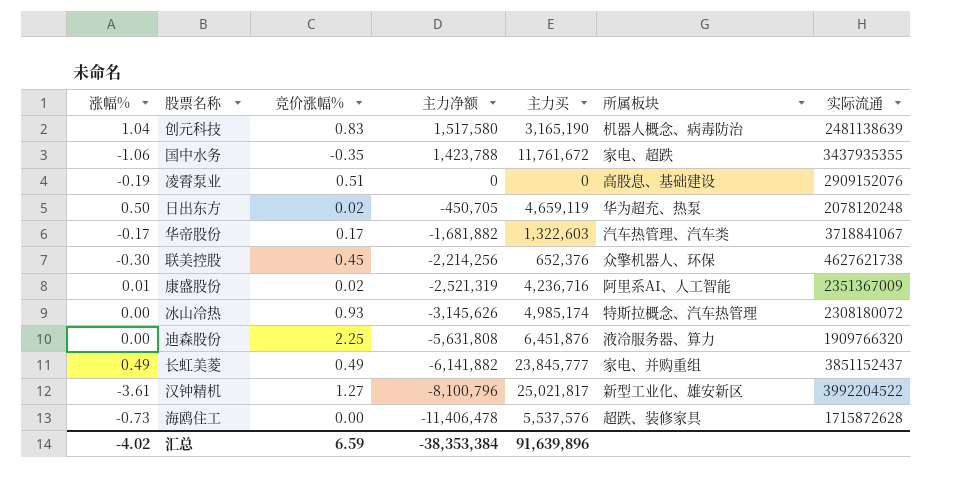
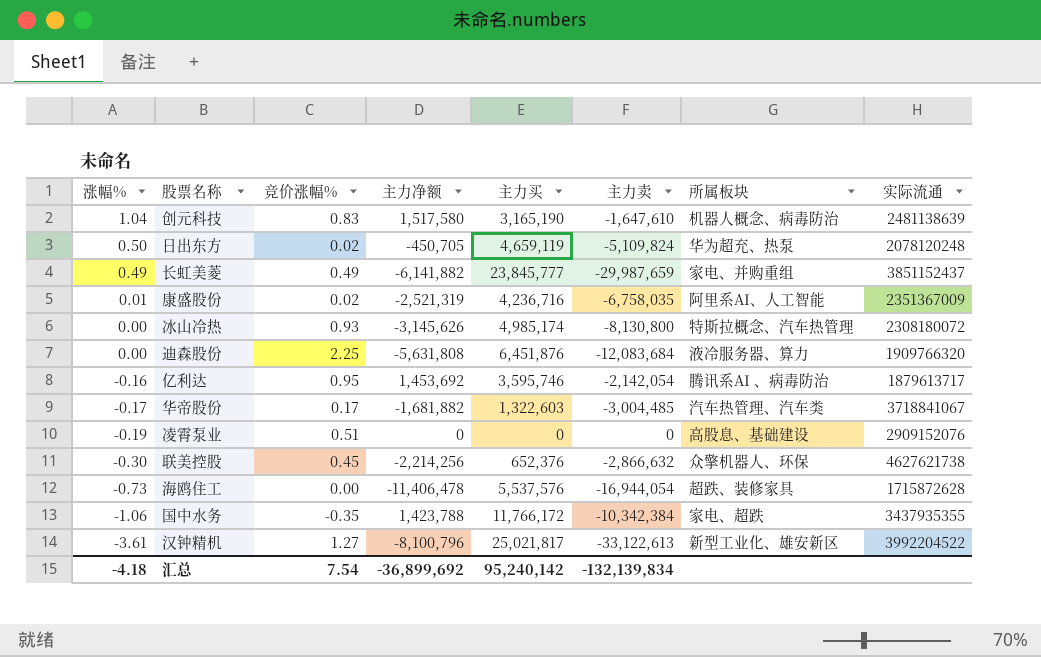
row order: 主力净额 descending -> 涨幅% descending
column 主力卖 | formula: none -> [主力净额] - [主力买]
row 亿利达: none -> -0.16 | 0.95 | 1,453,692 | 3,595,746 | -2,142,054 | 腾讯系AI 、病毒防治 | 1879613717
国中水务 | 主力买: 11,761,672 -> 11,766,172
汇总 | 涨幅%: -4.02 -> -4.18
汇总 | 竞价涨幅%: 6.59 -> 7.54
汇总 | 主力净额: -38,353,384 -> -36,899,692
汇总 | 主力买: 91,639,896 -> 95,240,142

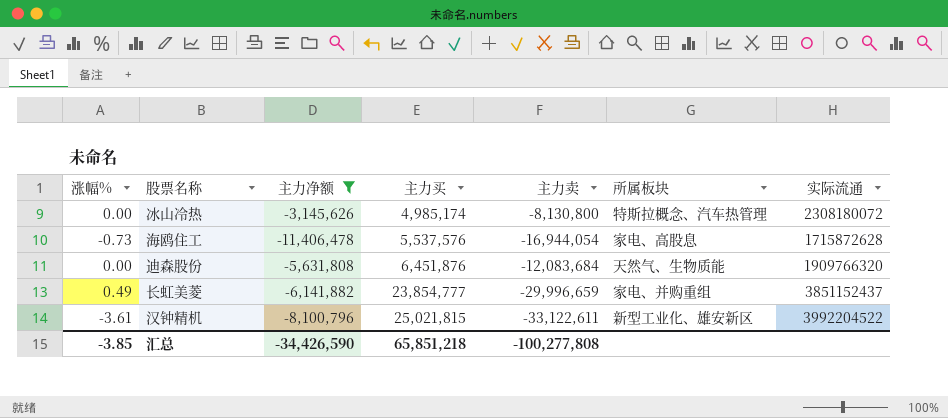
filter: none -> 主力净额 <= -3,145,626
row order: 涨幅% descending -> 主力买 ascending
column 竞价涨幅% | position: 3 -> none
海鸥住工 | 所属板块: 超跌、装修家具 -> 家电、高股息
迪森股份 | 所属板块: 液冷服务器、算力 -> 天然气、生物质能
长虹美菱 | 主力买: 23,845,777 -> 23,854,777
长虹美菱 | 主力卖: -29,987,659 -> -29,996,659
汉钟精机 | 主力买: 25,021,817 -> 25,021,815
汉钟精机 | 主力卖: -33,122,613 -> -33,122,611
汇总 | 涨幅%: -4.18 -> -3.85
汇总 | 主力净额: -36,899,692 -> -34,426,590
汇总 | 主力买: 95,240,142 -> 65,851,218
汇总 | 主力卖: -132,139,834 -> -100,277,808

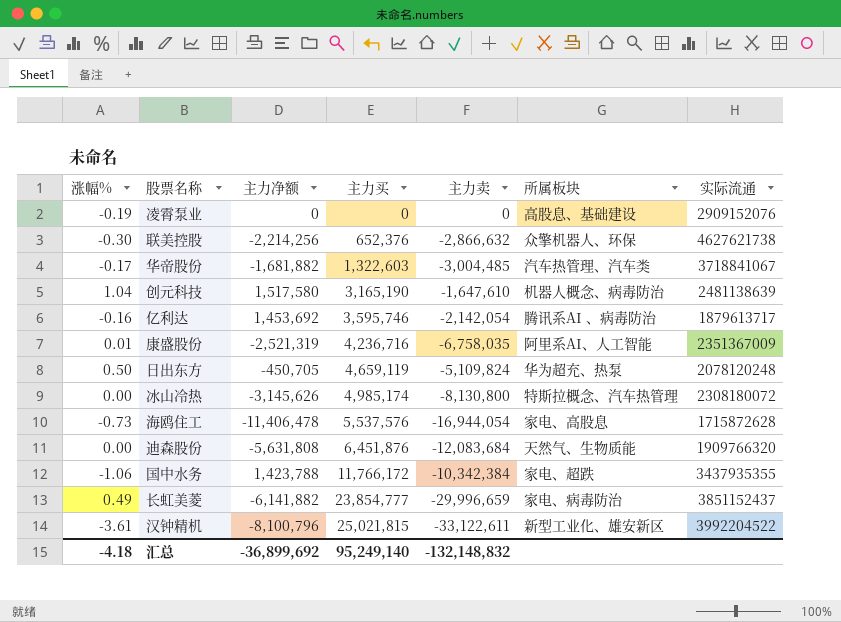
filter: 主力净额 <= -3,145,626 -> none
长虹美菱 | 所属板块: 家电、并购重组 -> 家电、病毒防治
汇总 | 涨幅%: -3.85 -> -4.18
汇总 | 主力净额: -34,426,590 -> -36,899,692
汇总 | 主力买: 65,851,218 -> 95,249,140
汇总 | 主力卖: -100,277,808 -> -132,148,832

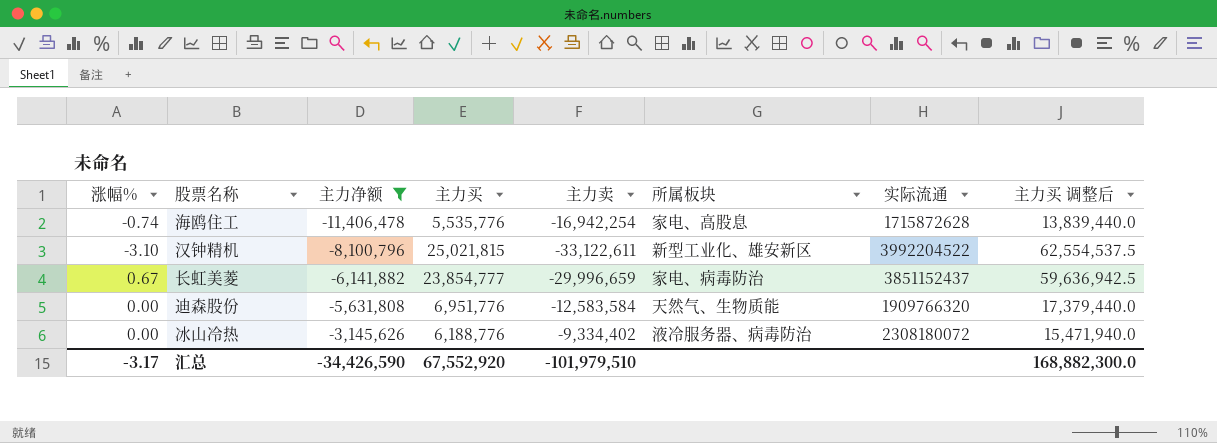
filter: none -> 主力净额 <= -3,145,626
row order: 主力买 ascending -> 主力净额 ascending
column 主力买 调整后 | formula: none -> [主力买] * 2.5
海鸥住工 | 涨幅%: -0.73 -> -0.74
海鸥住工 | 主力买: 5,537,576 -> 5,535,776
海鸥住工 | 主力卖: -16,944,054 -> -16,942,254
汉钟精机 | 涨幅%: -3.61 -> -3.10
长虹美菱 | 涨幅%: 0.49 -> 0.67
迪森股份 | 主力买: 6,451,876 -> 6,951,776
迪森股份 | 主力卖: -12,083,684 -> -12,583,584
冰山冷热 | 主力买: 4,985,174 -> 6,188,776
冰山冷热 | 主力卖: -8,130,800 -> -9,334,402
冰山冷热 | 所属板块: 特斯拉概念、汽车热管理 -> 液冷服务器、病毒防治
汇总 | 涨幅%: -4.18 -> -3.17
汇总 | 主力净额: -36,899,692 -> -34,426,590
汇总 | 主力买: 95,249,140 -> 67,552,920
汇总 | 主力卖: -132,148,832 -> -101,979,510

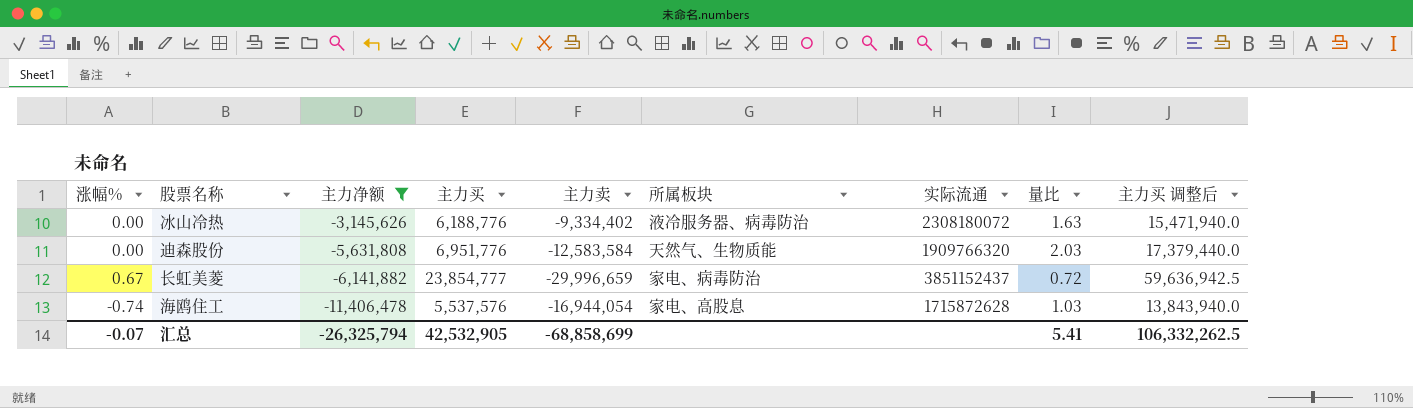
row order: 主力净额 ascending -> 主力净额 descending
column 量比 | position: none -> 8
row 汉钟精机: -3.10 | -8,100,796 | 25,021,815 | -33,122,611 | 新型工业化、雄安新区 | 3992204522 | 62,554,537.5 -> none
海鸥住工 | 主力买: 5,535,776 -> 5,537,576
海鸥住工 | 主力卖: -16,942,254 -> -16,944,054
海鸥住工 | 主力买 调整后: 13,839,440.0 -> 13,843,940.0
汇总 | 涨幅%: -3.17 -> -0.07
汇总 | 主力净额: -34,426,590 -> -26,325,794
汇总 | 主力买: 67,552,920 -> 42,532,905
汇总 | 主力卖: -101,979,510 -> -68,858,699
汇总 | 主力买 调整后: 168,882,300.0 -> 106,332,262.5

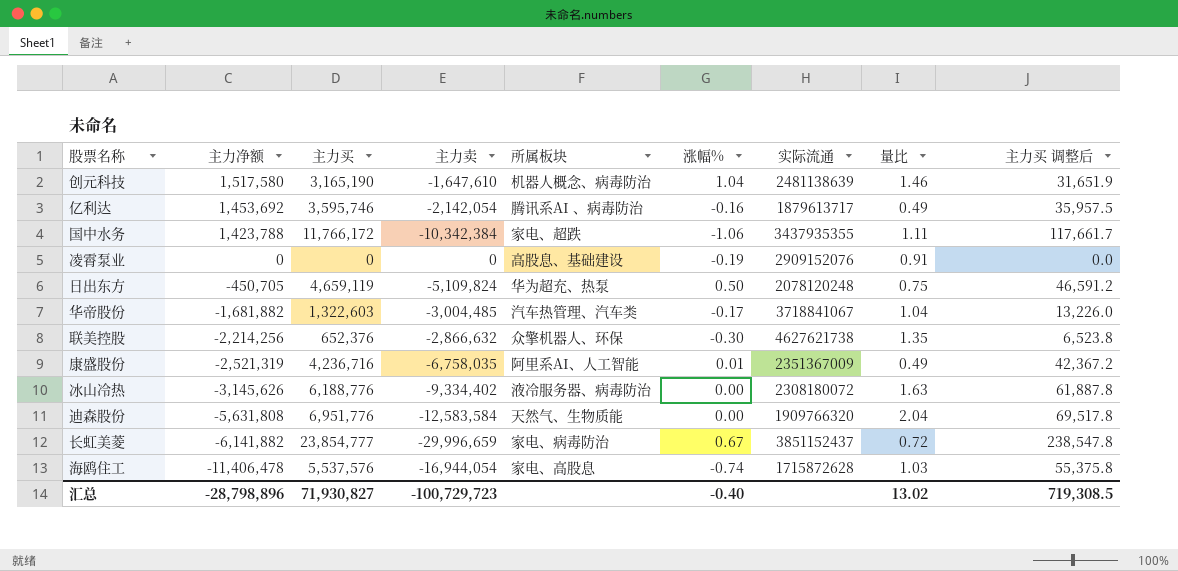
filter: 主力净额 <= -3,145,626 -> none
column 涨幅% | position: 1 -> 6
column 主力买 调整后 | formula: [主力买] * 2.5 -> [主力买] * 0.01
迪森股份 | 量比: 2.03 -> 2.04
汇总 | 主力净额: -26,325,794 -> -28,798,896
汇总 | 主力买: 42,532,905 -> 71,930,827
汇总 | 主力卖: -68,858,699 -> -100,729,723
汇总 | 涨幅%: -0.07 -> -0.40
汇总 | 量比: 5.41 -> 13.02
汇总 | 主力买 调整后: 106,332,262.5 -> 719,308.5

